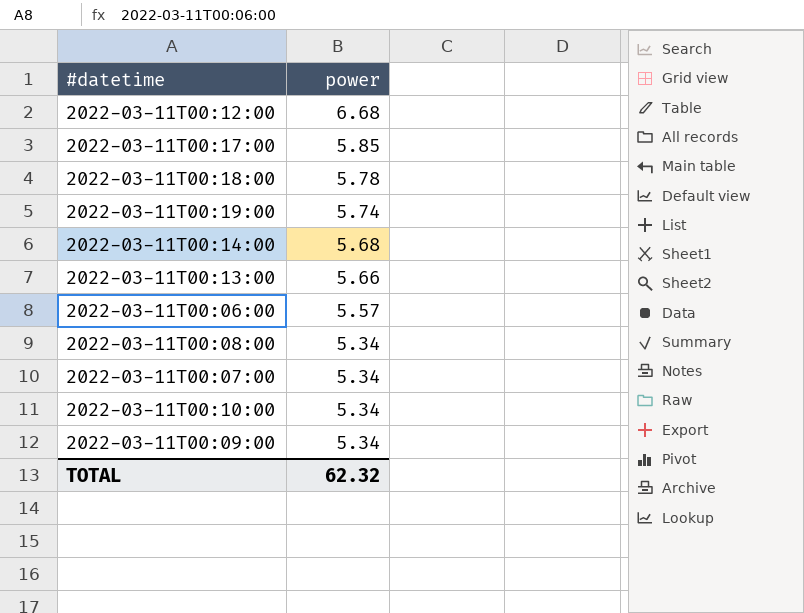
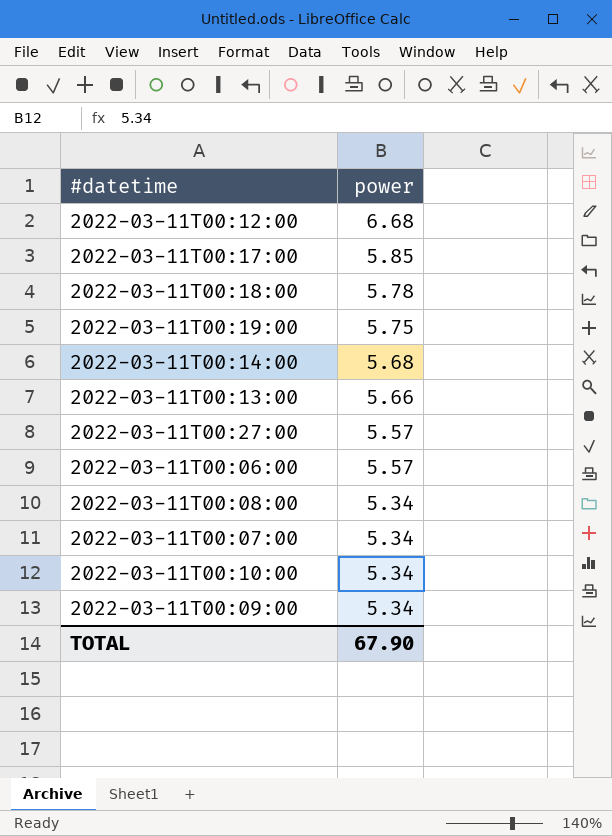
2022-03-11T00:19:00 | power: 5.74 -> 5.75
row 2022-03-11T00:27:00: none -> 5.57
TOTAL | power: 62.32 -> 67.90

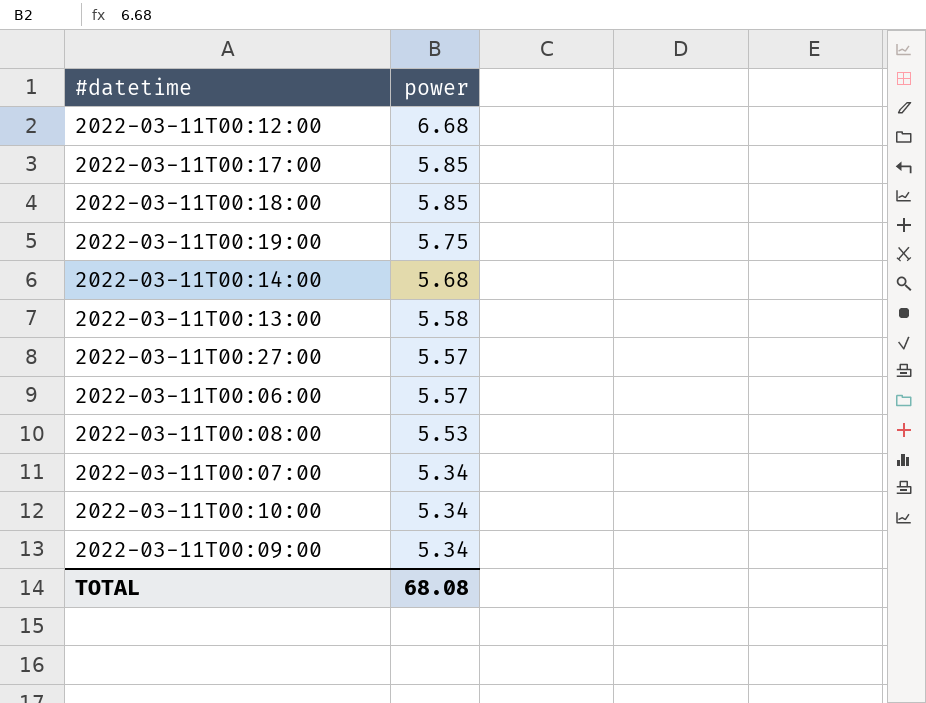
2022-03-11T00:18:00 | power: 5.78 -> 5.85
2022-03-11T00:13:00 | power: 5.66 -> 5.58
2022-03-11T00:08:00 | power: 5.34 -> 5.53
TOTAL | power: 67.90 -> 68.08

